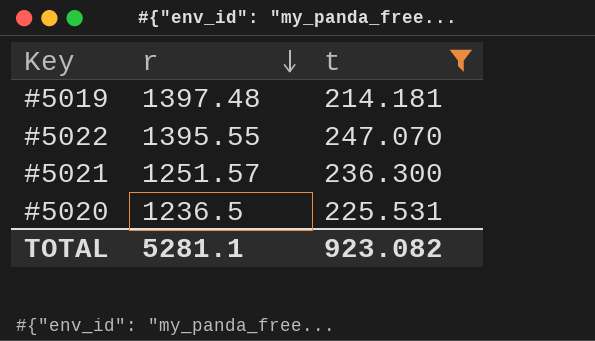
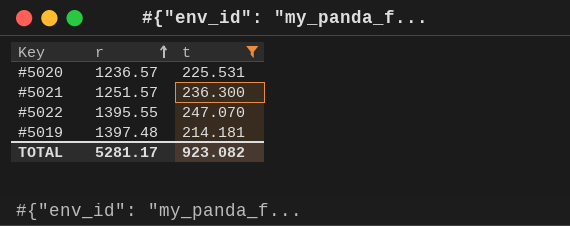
row order: r descending -> r ascending
#5020 | r: 1236.5 -> 1236.57
TOTAL | r: 5281.1 -> 5281.17

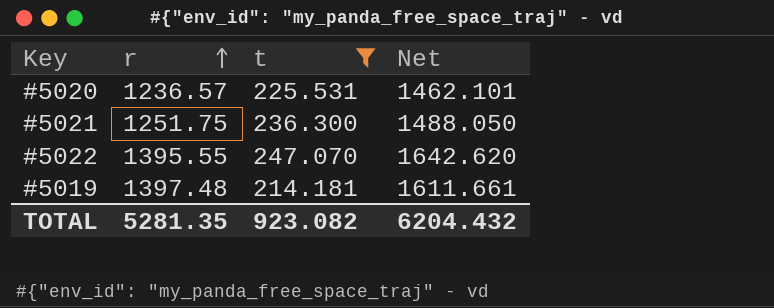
column Net | formula: none -> [r] + [t]
#5021 | r: 1251.57 -> 1251.75
TOTAL | r: 5281.17 -> 5281.35

